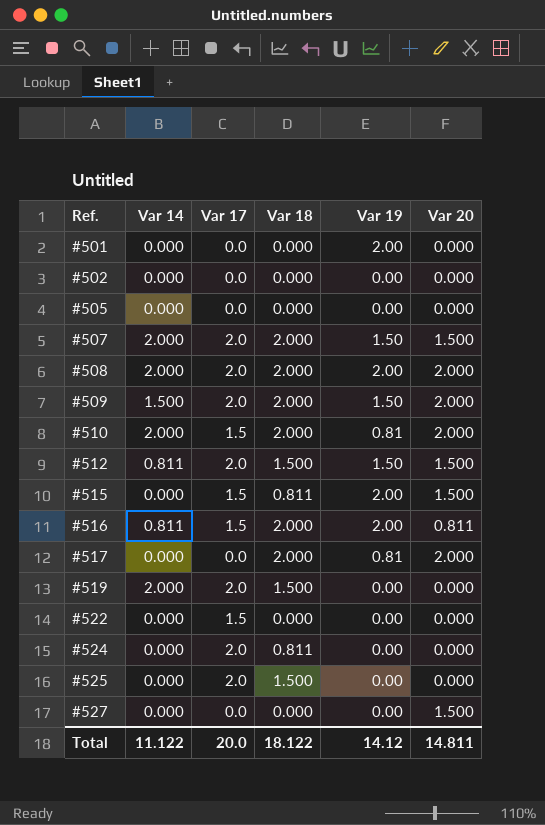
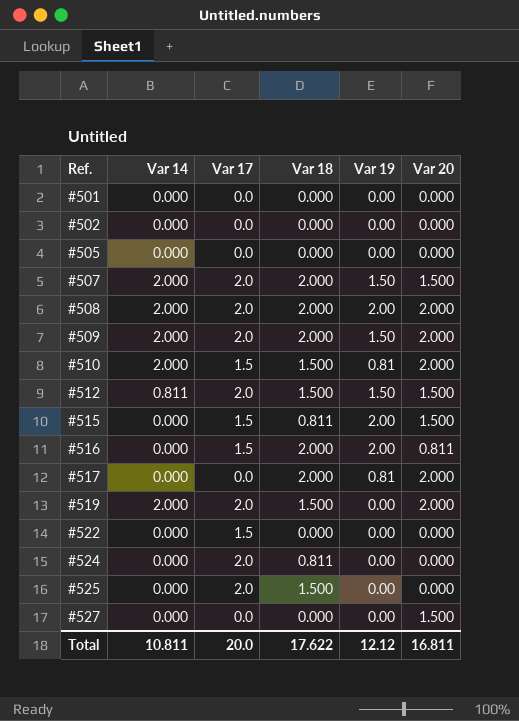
#501 | Var 19: 2.00 -> 0.00
#509 | Var 14: 1.500 -> 2.000
#510 | Var 18: 2.000 -> 1.500
#516 | Var 14: 0.811 -> 0.000
#519 | Var 20: 0.000 -> 2.000
Total | Var 14: 11.122 -> 10.811
Total | Var 18: 18.122 -> 17.622
Total | Var 19: 14.12 -> 12.12
Total | Var 20: 14.811 -> 16.811

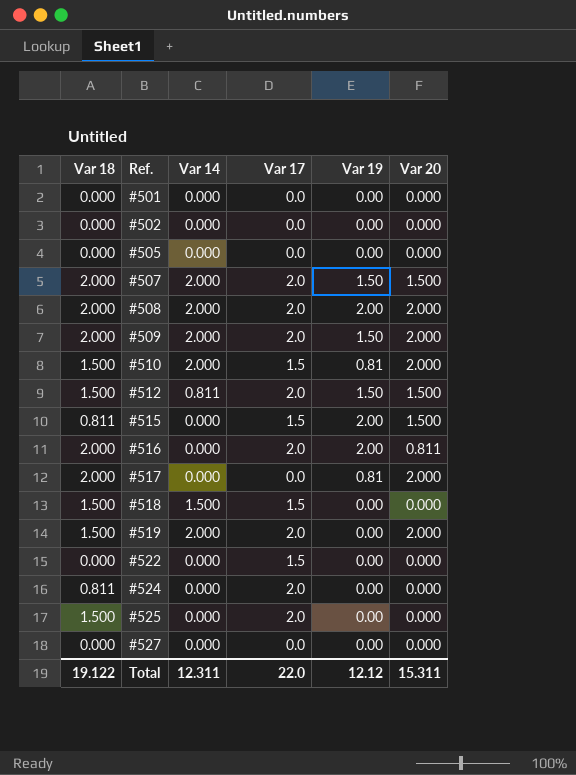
column Var 18 | position: 4 -> 1
#516 | Var 17: 1.5 -> 2.0
row #518: none -> 1.500 | 1.500 | 1.5 | 0.00 | 0.000
#527 | Var 20: 1.500 -> 0.000
Total | Var 18: 17.622 -> 19.122
Total | Var 14: 10.811 -> 12.311
Total | Var 17: 20.0 -> 22.0
Total | Var 20: 16.811 -> 15.311

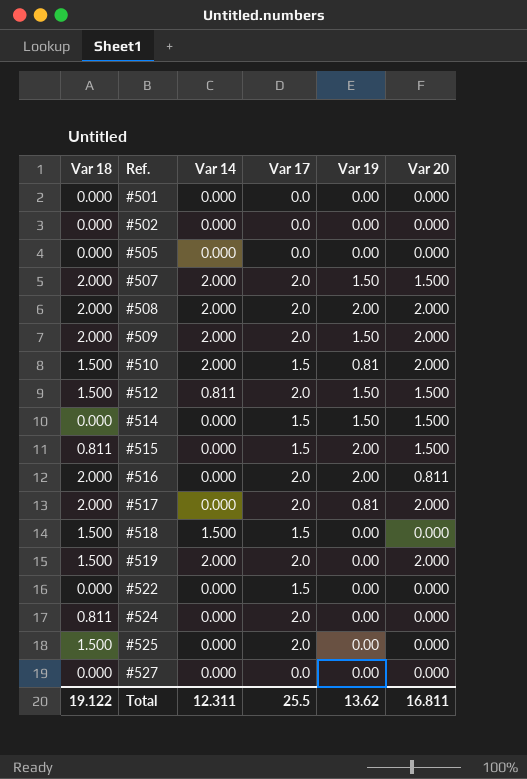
row #514: none -> 0.000 | 0.000 | 1.5 | 1.50 | 1.500
#517 | Var 17: 0.0 -> 2.0
Total | Var 17: 22.0 -> 25.5
Total | Var 19: 12.12 -> 13.62
Total | Var 20: 15.311 -> 16.811

